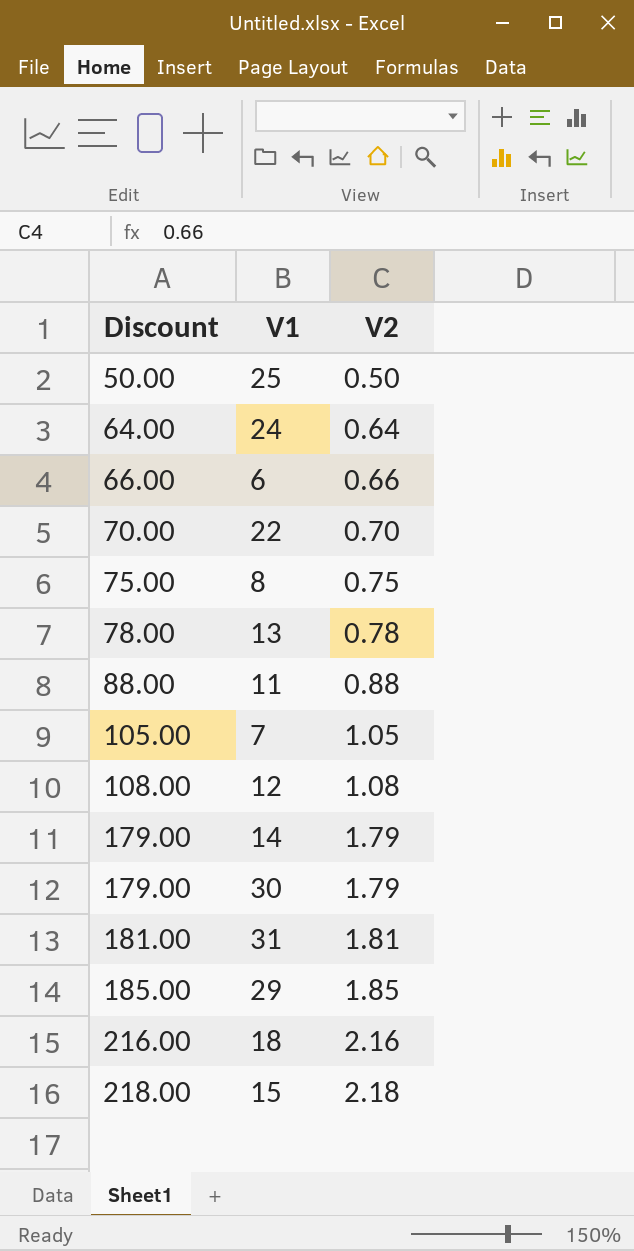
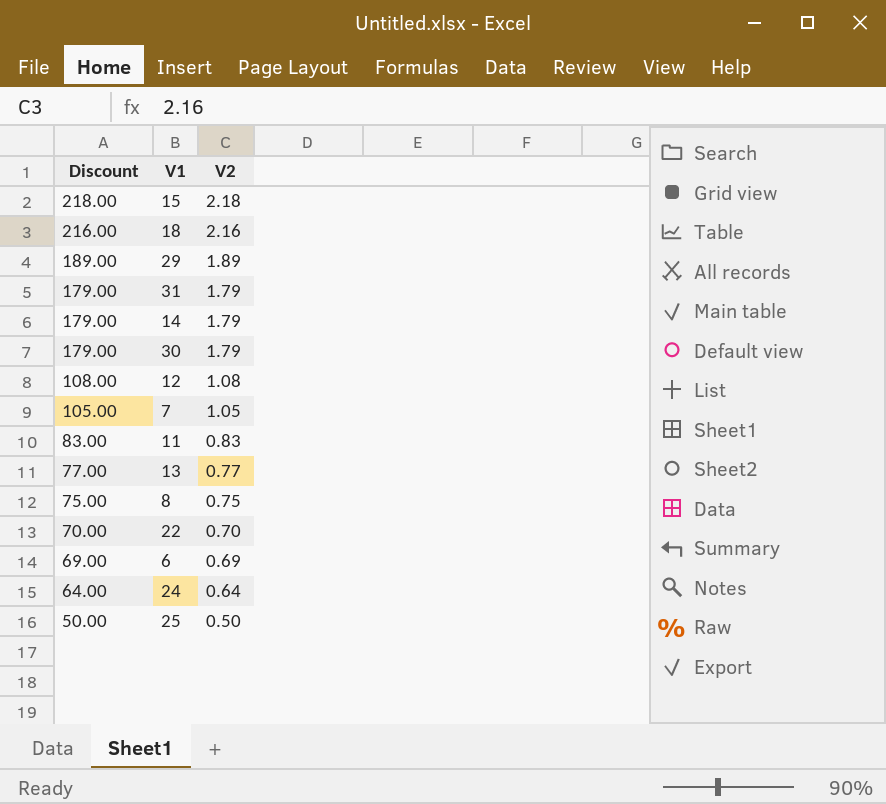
row order: Discount ascending -> Discount descending
29 | Discount: 185.00 -> 189.00
29 | V2: 1.85 -> 1.89
31 | Discount: 181.00 -> 179.00
31 | V2: 1.81 -> 1.79
11 | Discount: 88.00 -> 83.00
11 | V2: 0.88 -> 0.83
13 | Discount: 78.00 -> 77.00
13 | V2: 0.78 -> 0.77
6 | Discount: 66.00 -> 69.00
6 | V2: 0.66 -> 0.69

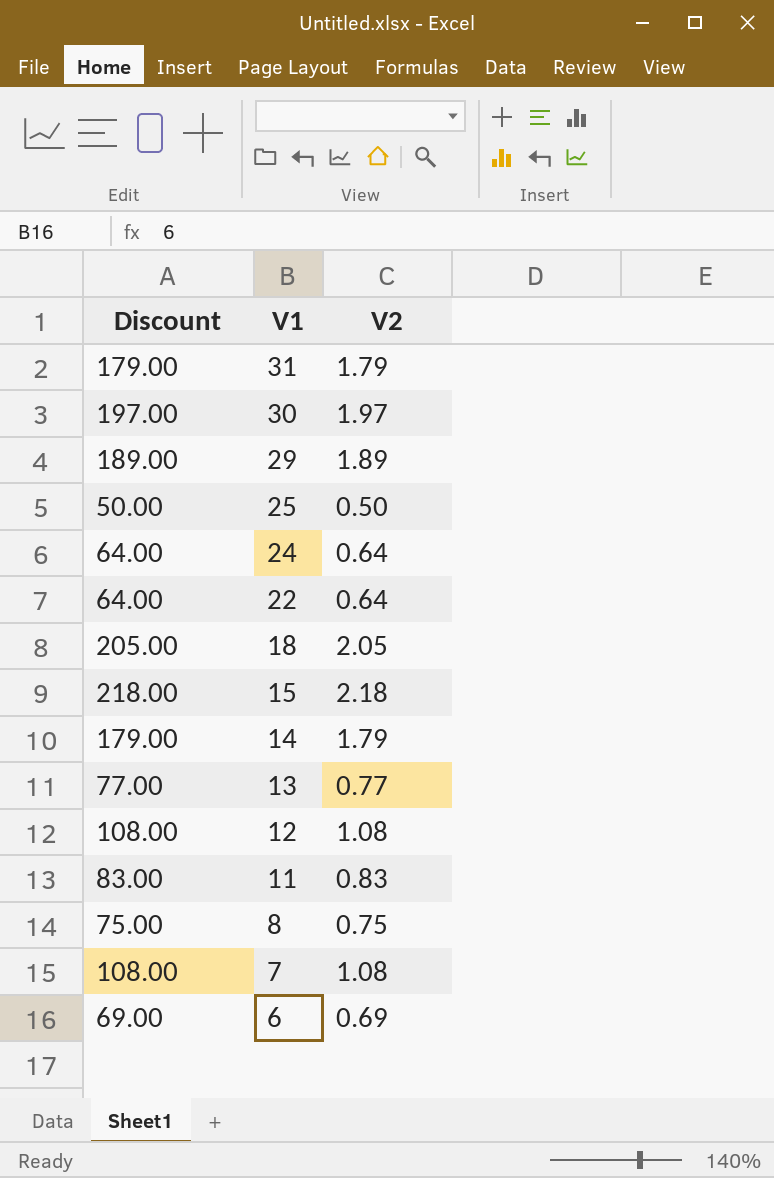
row order: Discount descending -> V1 descending
30 | Discount: 179.00 -> 197.00
30 | V2: 1.79 -> 1.97
22 | Discount: 70.00 -> 64.00
22 | V2: 0.70 -> 0.64
18 | Discount: 216.00 -> 205.00
18 | V2: 2.16 -> 2.05
7 | Discount: 105.00 -> 108.00
7 | V2: 1.05 -> 1.08

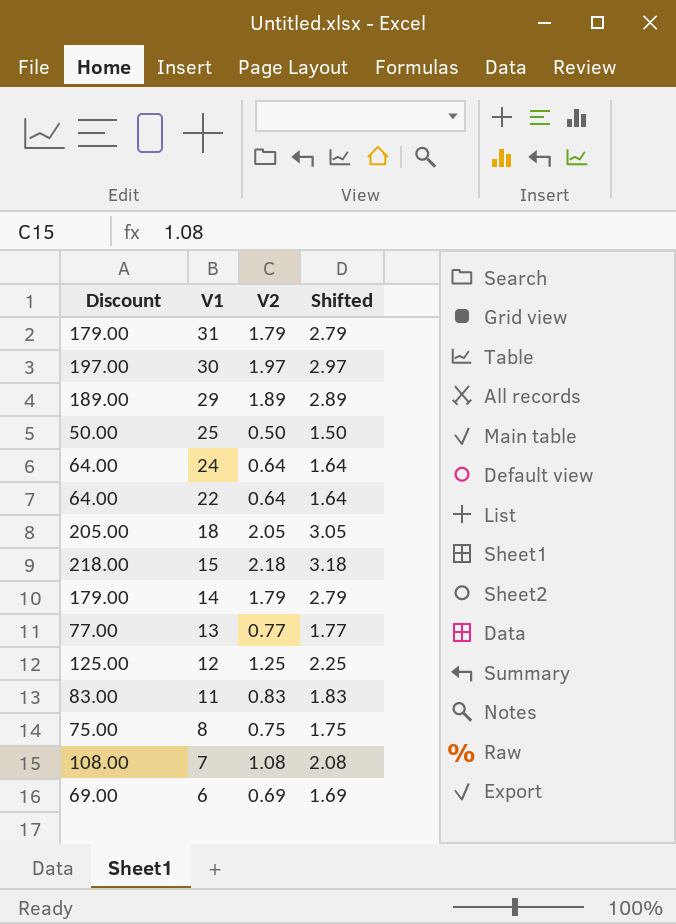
column Shifted | formula: none -> [V2] + 1
12 | Discount: 108.00 -> 125.00
12 | V2: 1.08 -> 1.25

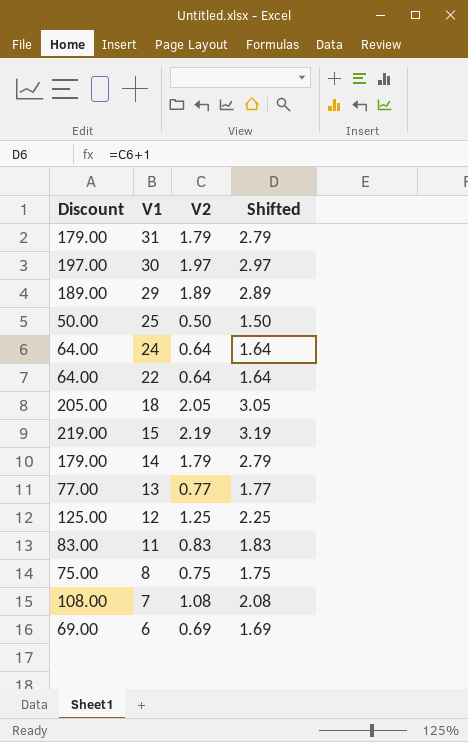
15 | Discount: 218.00 -> 219.00
15 | V2: 2.18 -> 2.19
15 | Shifted: 3.18 -> 3.19

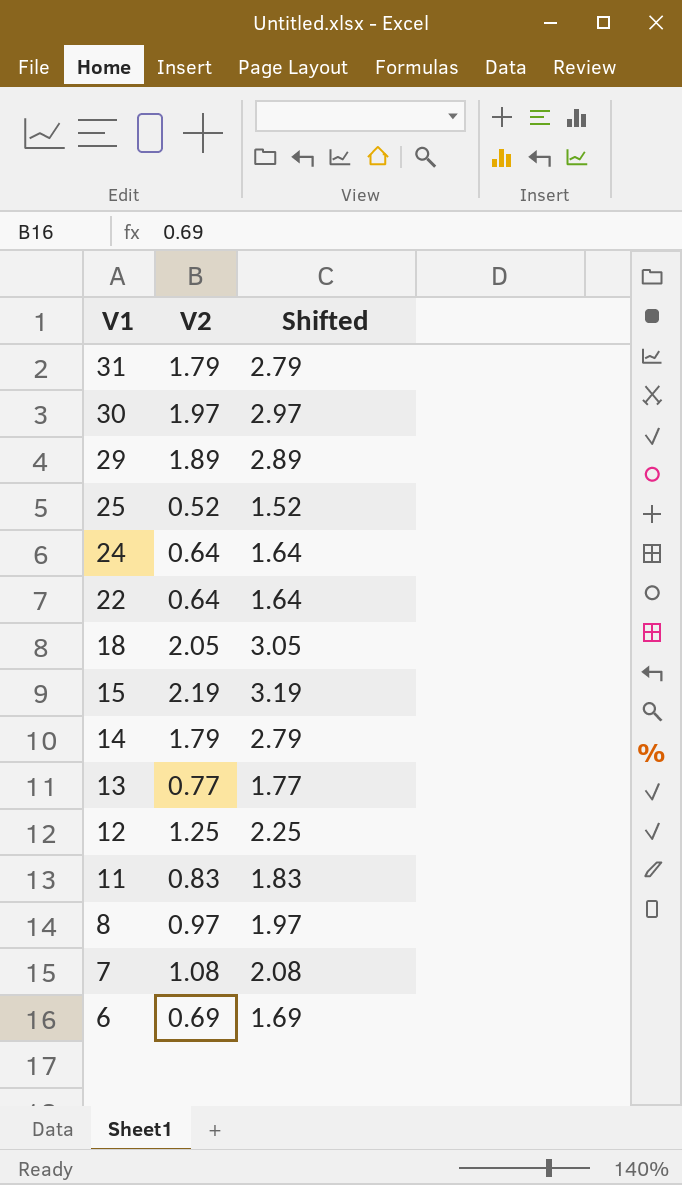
column Discount | formula: [V2] * 100 -> none
25 | V2: 0.50 -> 0.52
25 | Shifted: 1.50 -> 1.52
8 | V2: 0.75 -> 0.97
8 | Shifted: 1.75 -> 1.97

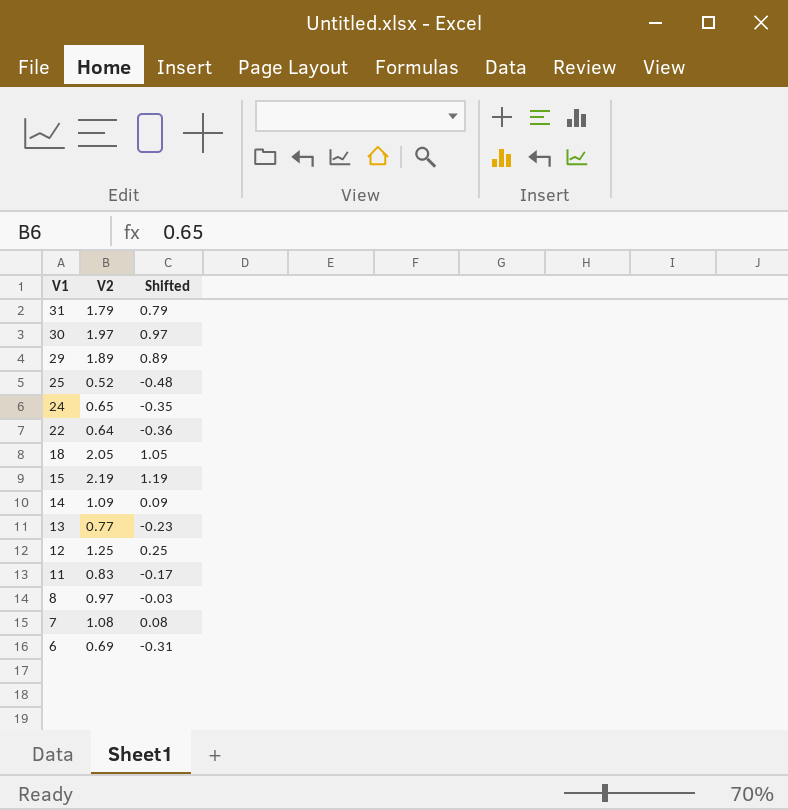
column Shifted | formula: [V2] + 1 -> [V2] - 1
24 | V2: 0.64 -> 0.65
14 | V2: 1.79 -> 1.09

